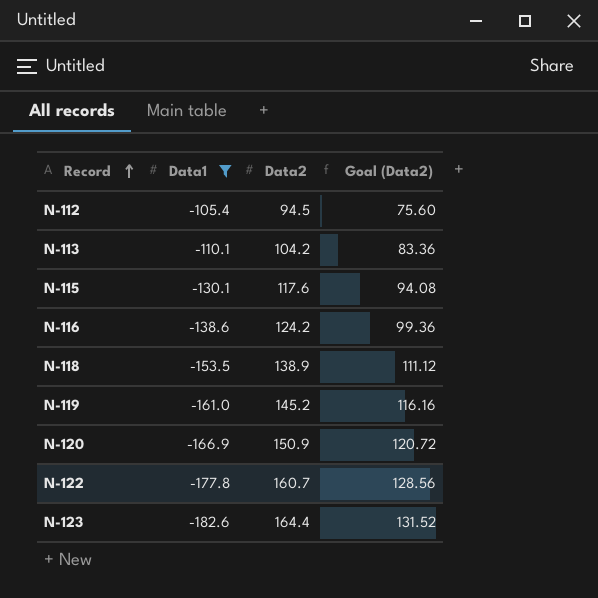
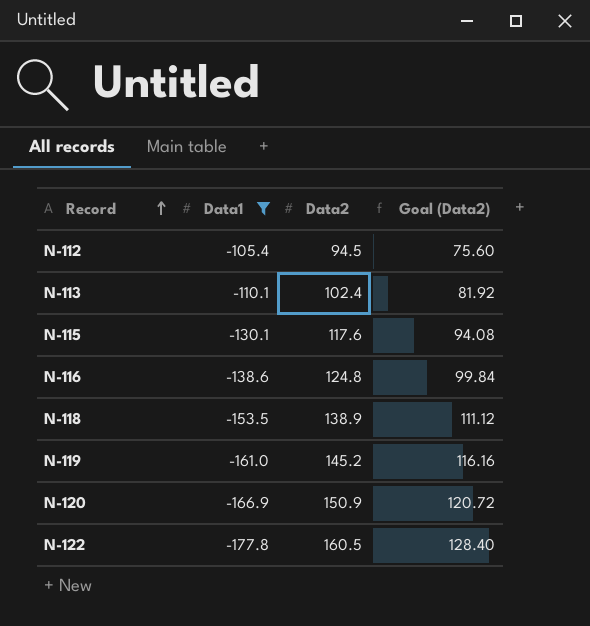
row N-123: -182.6 | 164.4 | 131.52 -> none
N-113 | Data2: 104.2 -> 102.4
N-113 | Goal (Data2): 83.36 -> 81.92
N-116 | Data2: 124.2 -> 124.8
N-116 | Goal (Data2): 99.36 -> 99.84
N-122 | Data2: 160.7 -> 160.5
N-122 | Goal (Data2): 128.56 -> 128.40

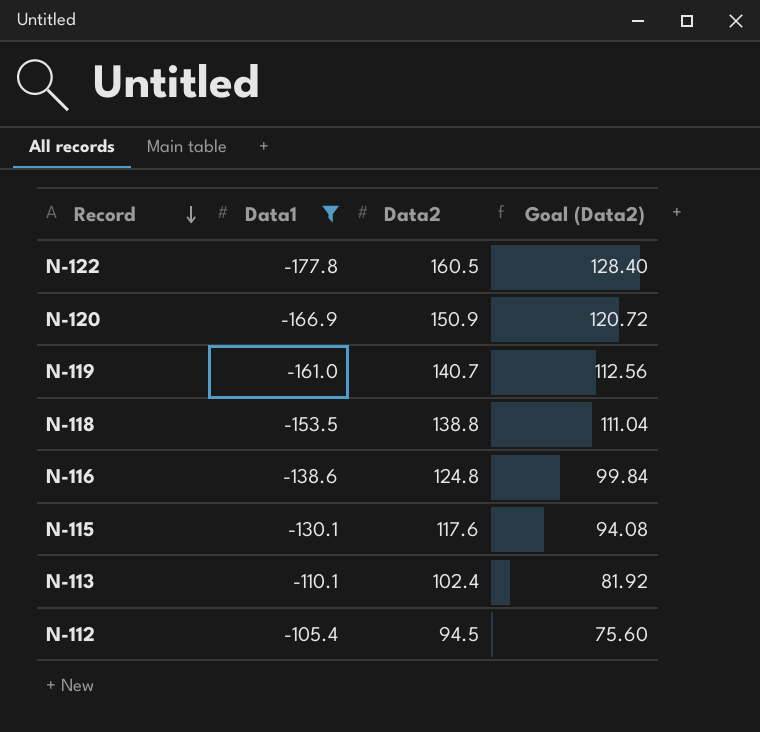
row order: Record ascending -> Record descending
N-119 | Data2: 145.2 -> 140.7
N-119 | Goal (Data2): 116.16 -> 112.56
N-118 | Data2: 138.9 -> 138.8
N-118 | Goal (Data2): 111.12 -> 111.04

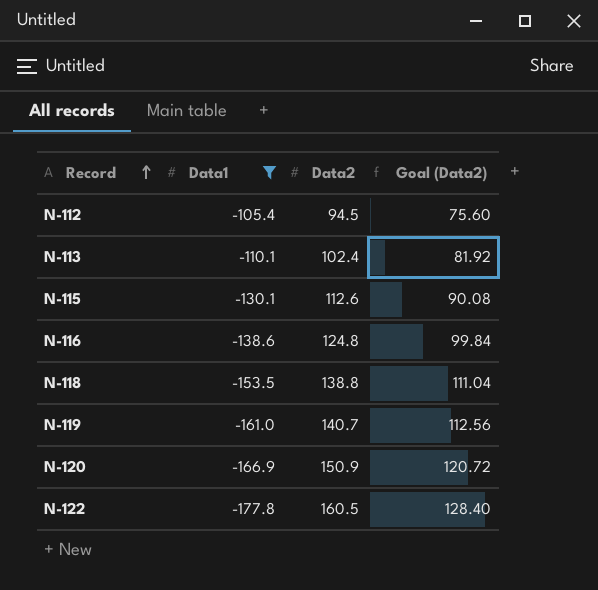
row order: Record descending -> Record ascending
N-115 | Data2: 117.6 -> 112.6
N-115 | Goal (Data2): 94.08 -> 90.08

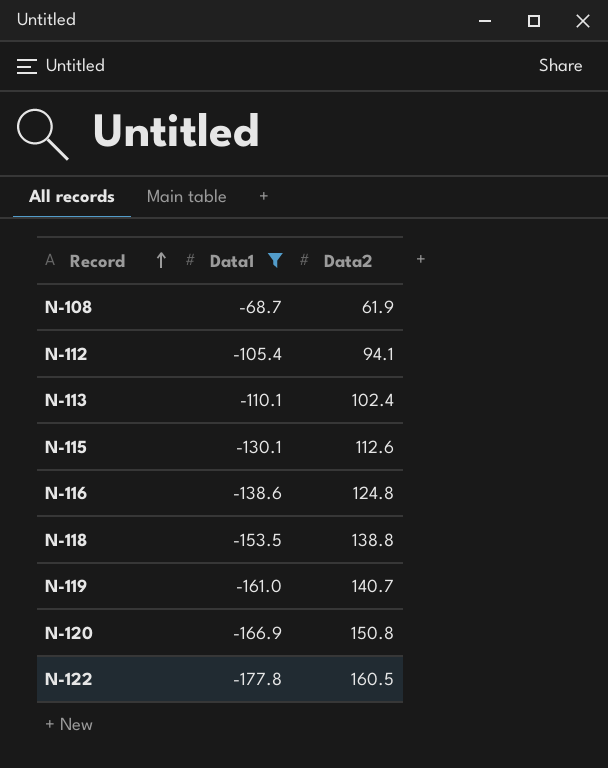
column Goal (Data2) | formula: [Data2] * 0.8 -> none
row N-108: none -> -68.7 | 61.9
N-112 | Data2: 94.5 -> 94.1
N-120 | Data2: 150.9 -> 150.8

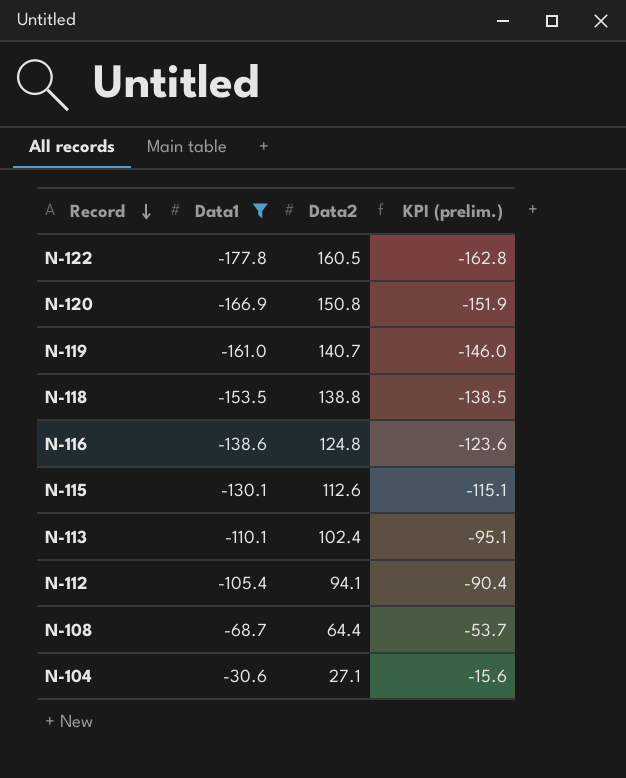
row order: Record ascending -> Record descending
column KPI (prelim.) | formula: none -> [Data1] + 15
N-108 | Data2: 61.9 -> 64.4
row N-104: none -> -30.6 | 27.1 | -15.6

